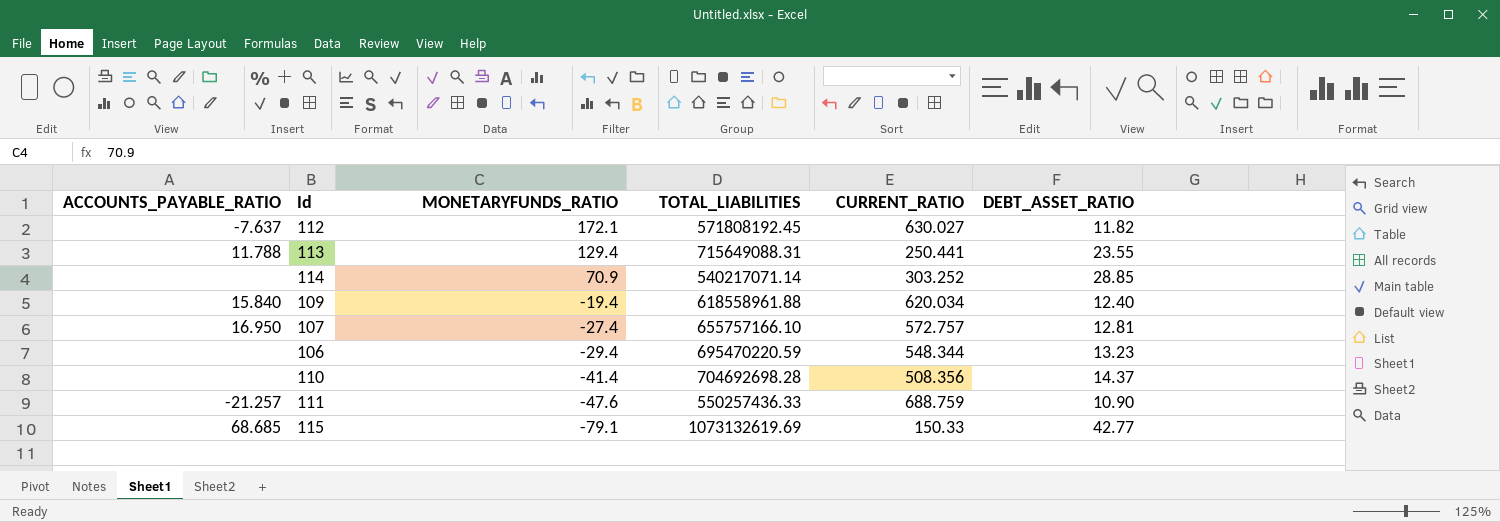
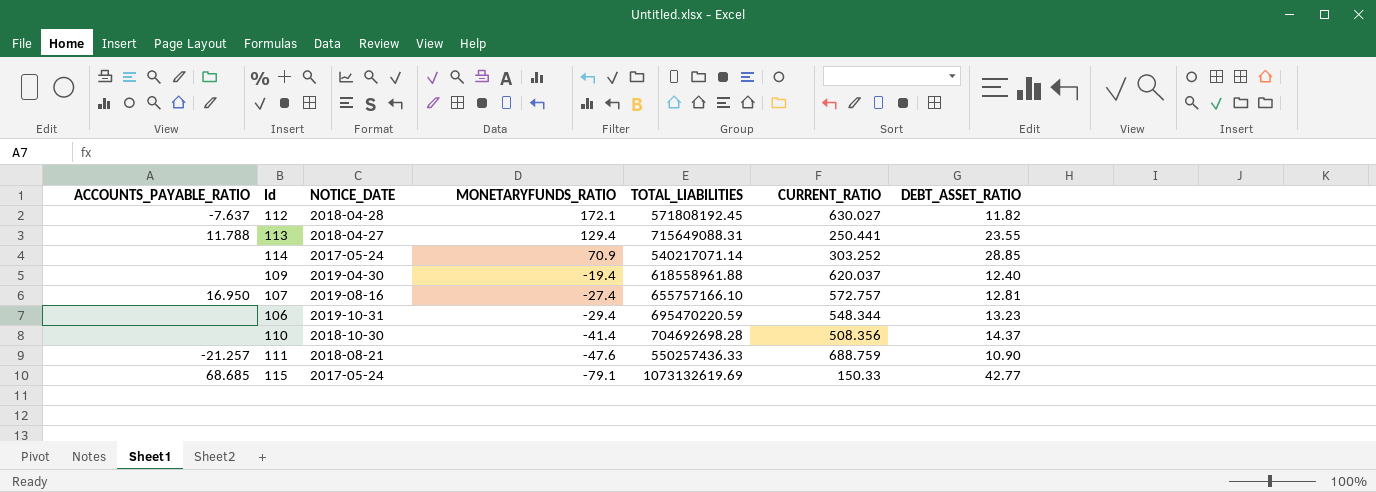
column NOTICE_DATE | position: none -> 3
109 | ACCOUNTS_PAYABLE_RATIO: 15.840 -> none
109 | CURRENT_RATIO: 620.034 -> 620.037

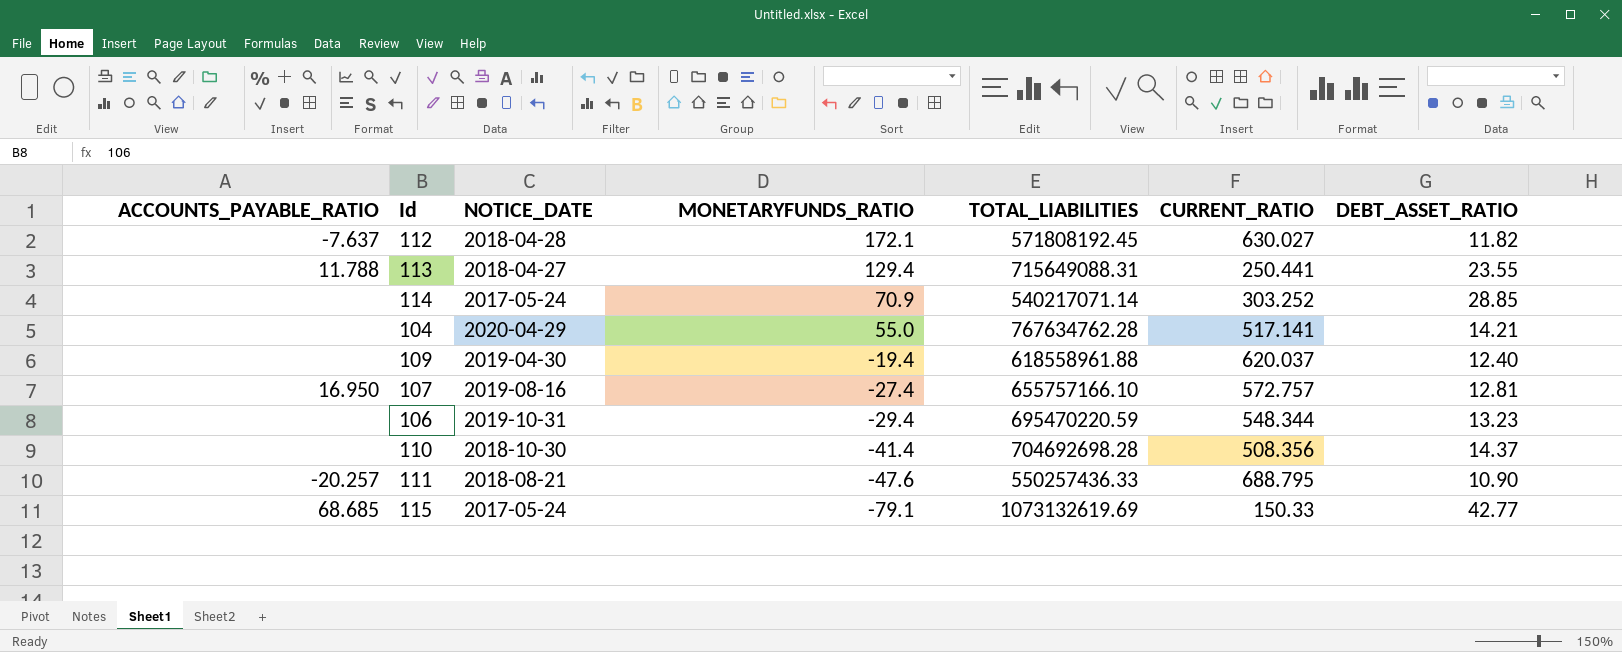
row 104: none -> none | 2020-04-29 | 55.0 | 767634762.28 | 517.141 | 14.21
111 | ACCOUNTS_PAYABLE_RATIO: -21.257 -> -20.257
111 | CURRENT_RATIO: 688.759 -> 688.795

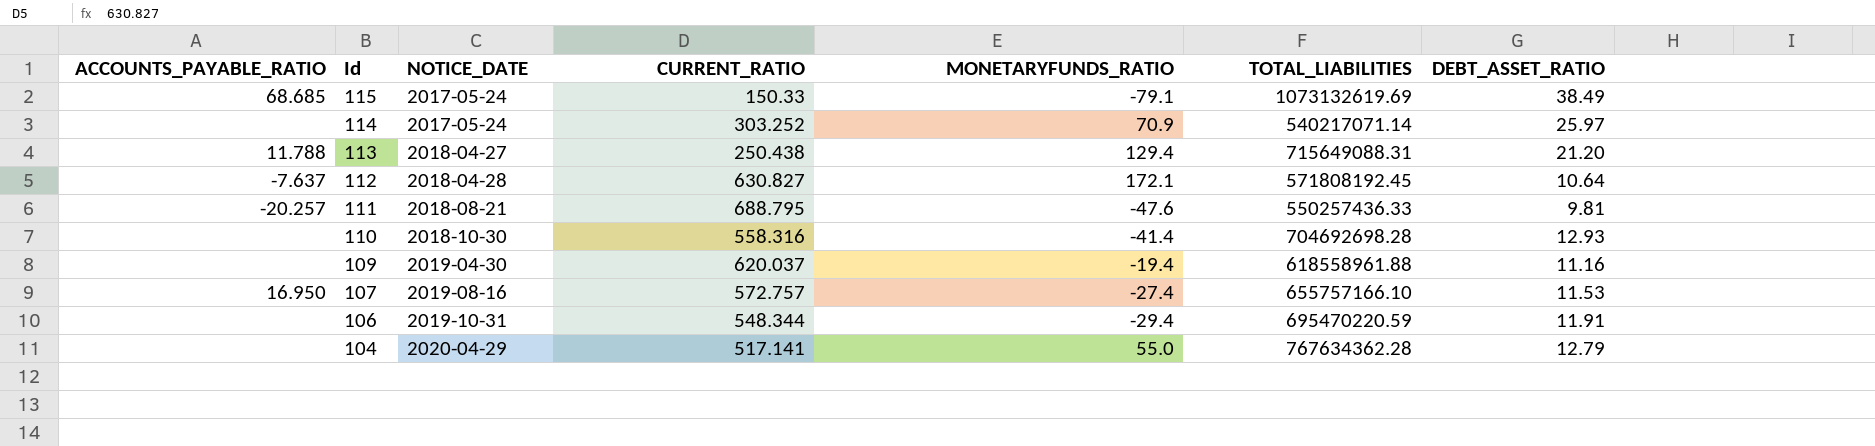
row order: MONETARYFUNDS_RATIO descending -> Id descending
column CURRENT_RATIO | position: 6 -> 4
115 | DEBT_ASSET_RATIO: 42.77 -> 38.49
114 | DEBT_ASSET_RATIO: 28.85 -> 25.97
113 | CURRENT_RATIO: 250.441 -> 250.438
113 | DEBT_ASSET_RATIO: 23.55 -> 21.20
112 | CURRENT_RATIO: 630.027 -> 630.827
112 | DEBT_ASSET_RATIO: 11.82 -> 10.64
111 | DEBT_ASSET_RATIO: 10.90 -> 9.81
110 | CURRENT_RATIO: 508.356 -> 558.316
110 | DEBT_ASSET_RATIO: 14.37 -> 12.93
109 | DEBT_ASSET_RATIO: 12.40 -> 11.16
107 | DEBT_ASSET_RATIO: 12.81 -> 11.53
106 | DEBT_ASSET_RATIO: 13.23 -> 11.91
104 | TOTAL_LIABILITIES: 767634762.28 -> 767634362.28
104 | DEBT_ASSET_RATIO: 14.21 -> 12.79

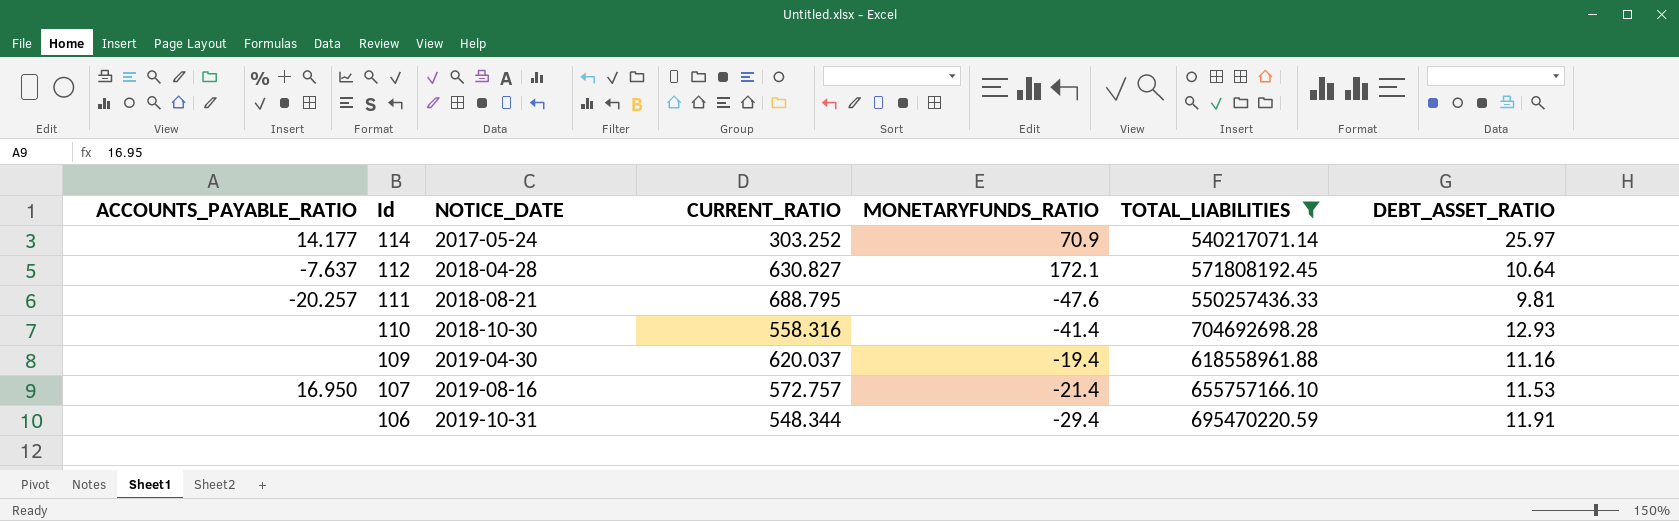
filter: none -> TOTAL_LIABILITIES <= 704692698.28
114 | ACCOUNTS_PAYABLE_RATIO: none -> 14.177
107 | MONETARYFUNDS_RATIO: -27.4 -> -21.4

